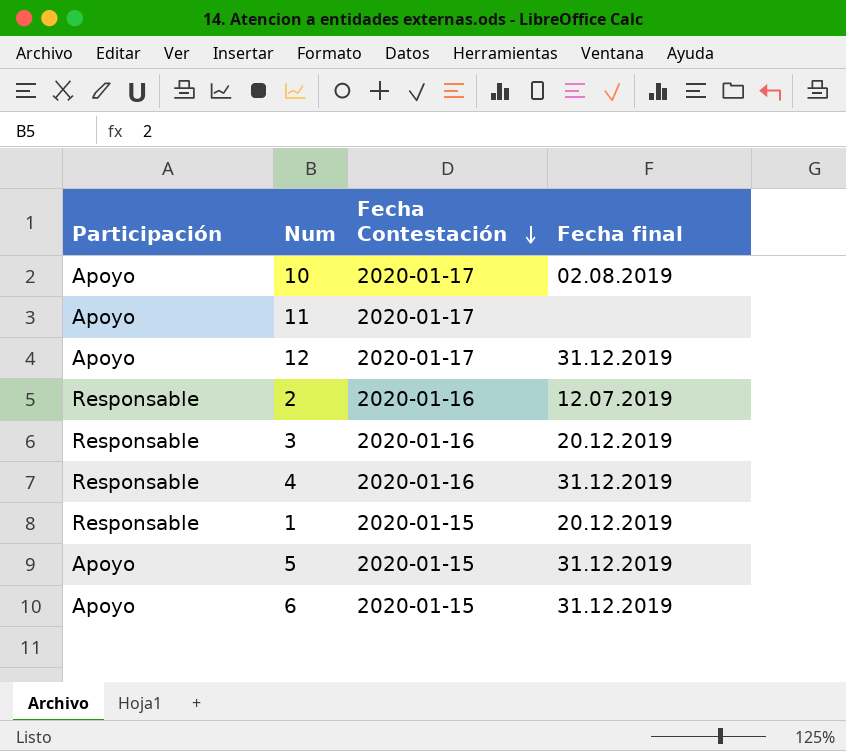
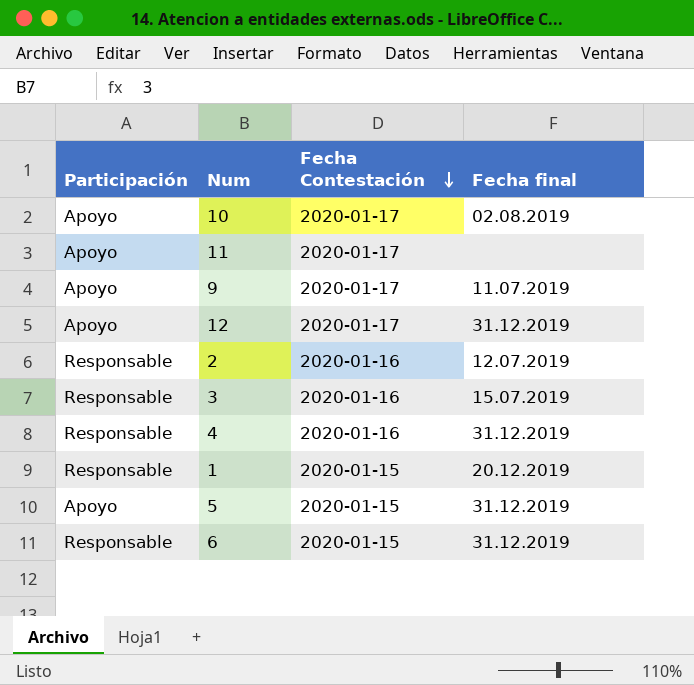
row 9: none -> Apoyo | 2020-01-17 | 11.07.2019
3 | Fecha final: 20.12.2019 -> 15.07.2019
6 | Participación: Apoyo -> Responsable

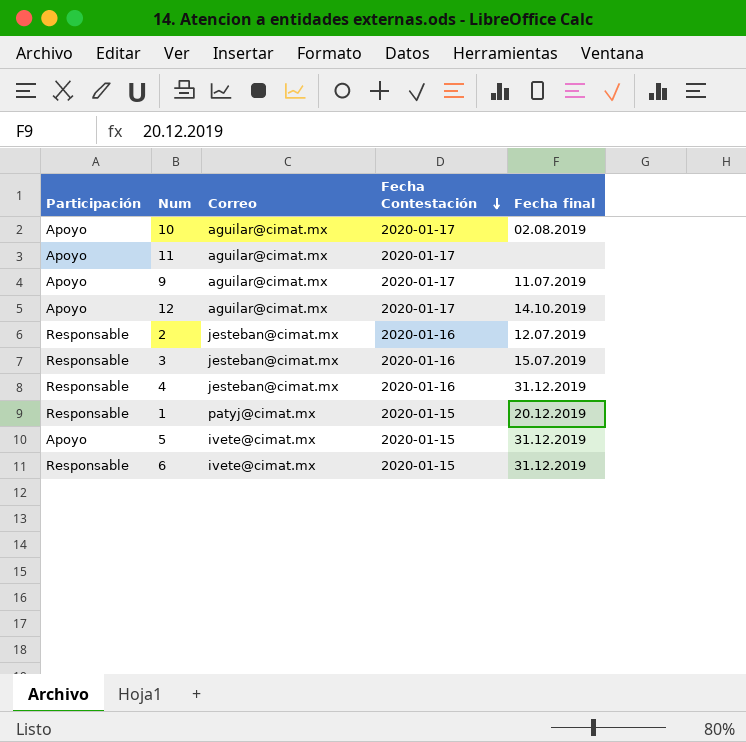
column Correo | position: none -> 3
12 | Fecha final: 31.12.2019 -> 14.10.2019

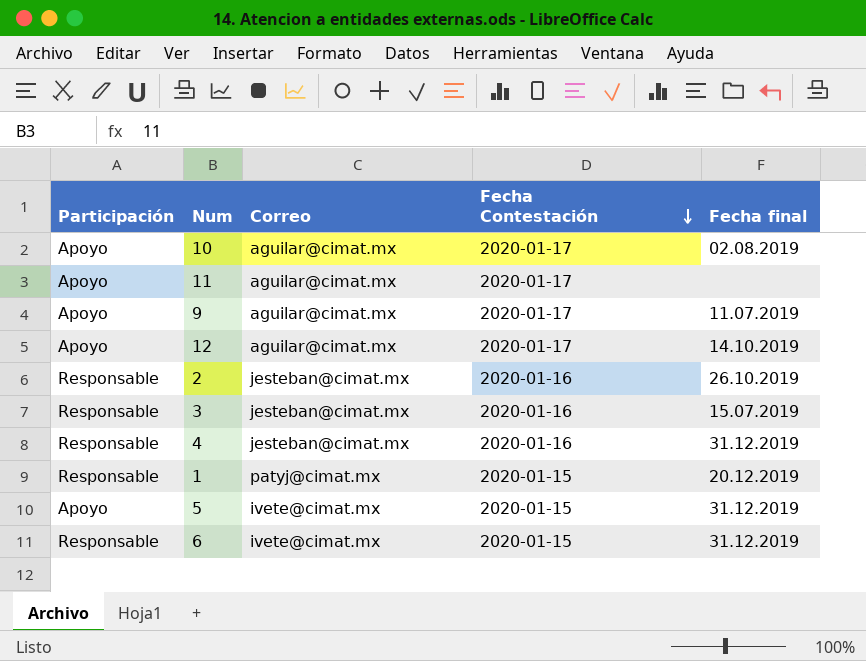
2 | Fecha final: 12.07.2019 -> 26.10.2019

